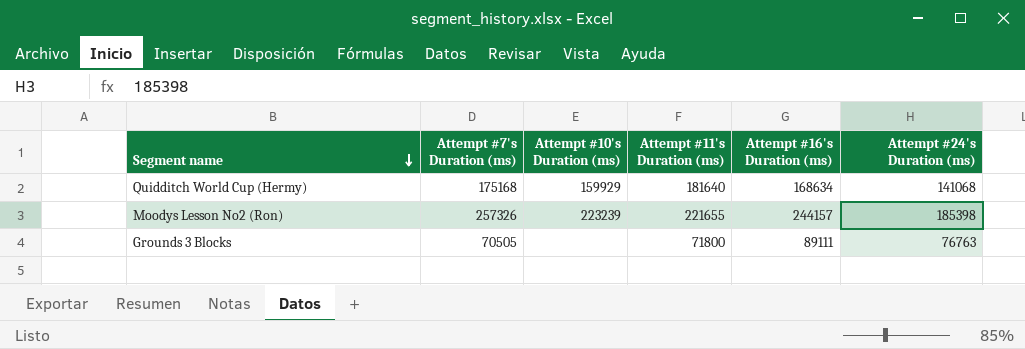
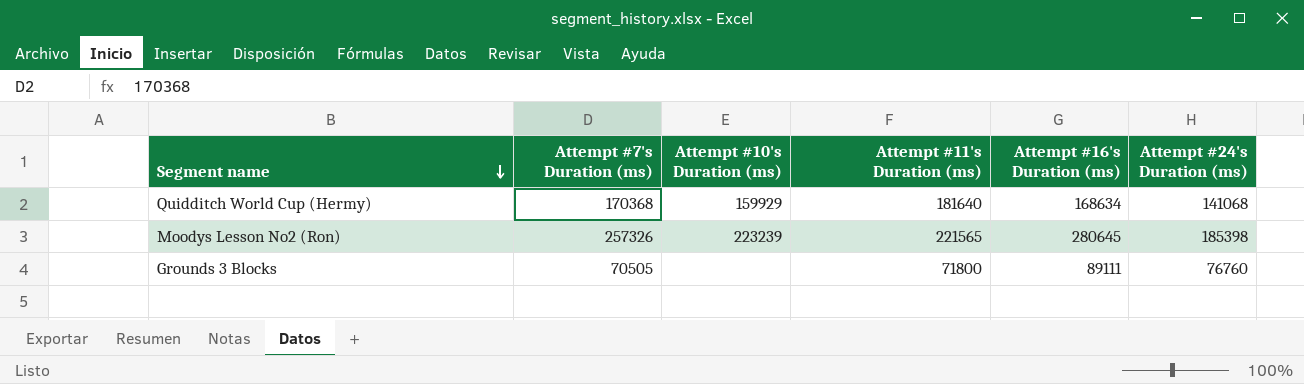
Quidditch World Cup (Hermy) | Attempt #7's Duration (ms): 175168 -> 170368
Moodys Lesson No2 (Ron) | Attempt #11's Duration (ms): 221655 -> 221565
Moodys Lesson No2 (Ron) | Attempt #16's Duration (ms): 244157 -> 280645
Grounds 3 Blocks | Attempt #24's Duration (ms): 76763 -> 76760

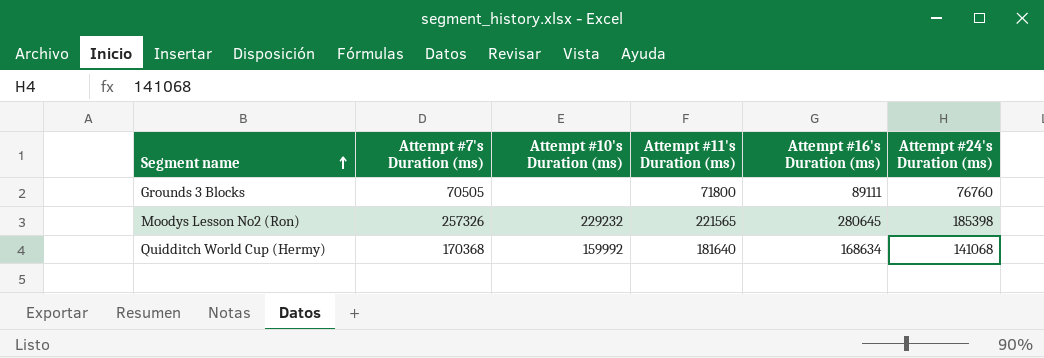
row order: Segment name descending -> Segment name ascending
Moodys Lesson No2 (Ron) | Attempt #10's Duration (ms): 223239 -> 229232
Quidditch World Cup (Hermy) | Attempt #10's Duration (ms): 159929 -> 159992

